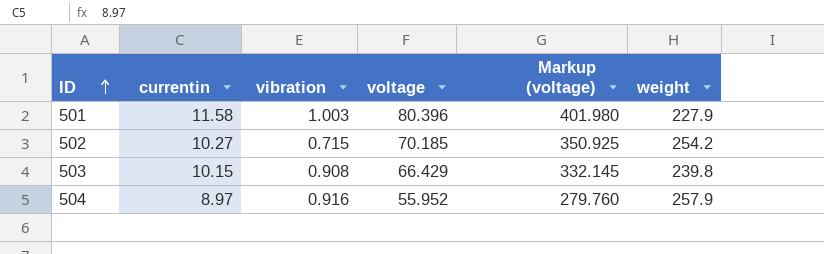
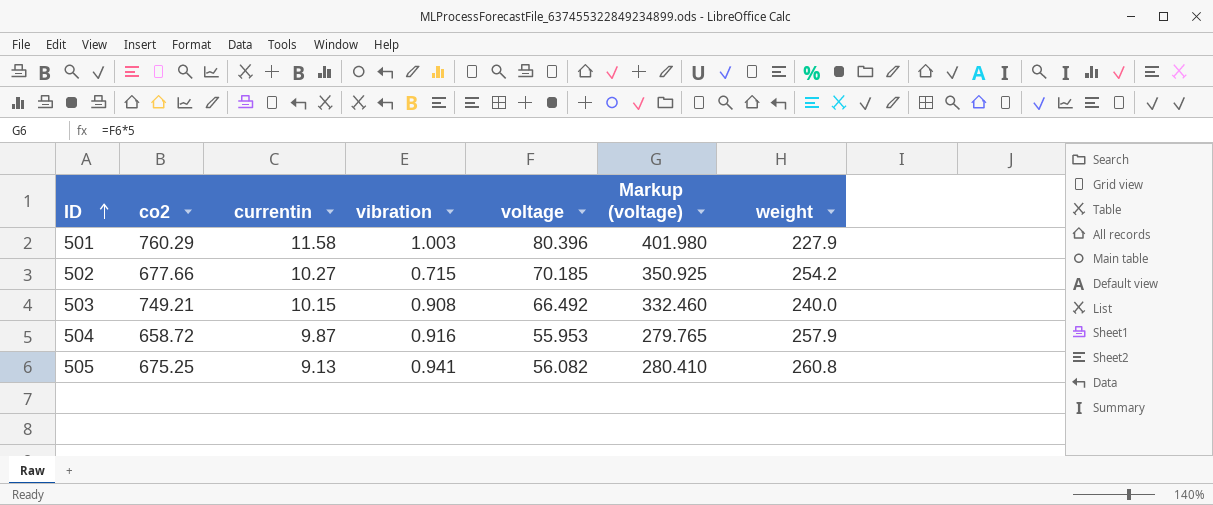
column co2 | position: none -> 2
503 | voltage: 66.429 -> 66.492
503 | Markup (voltage): 332.145 -> 332.460
503 | weight: 239.8 -> 240.0
504 | currentin: 8.97 -> 9.87
504 | voltage: 55.952 -> 55.953
504 | Markup (voltage): 279.760 -> 279.765
row 505: none -> 675.25 | 9.13 | 0.941 | 56.082 | 280.410 | 260.8

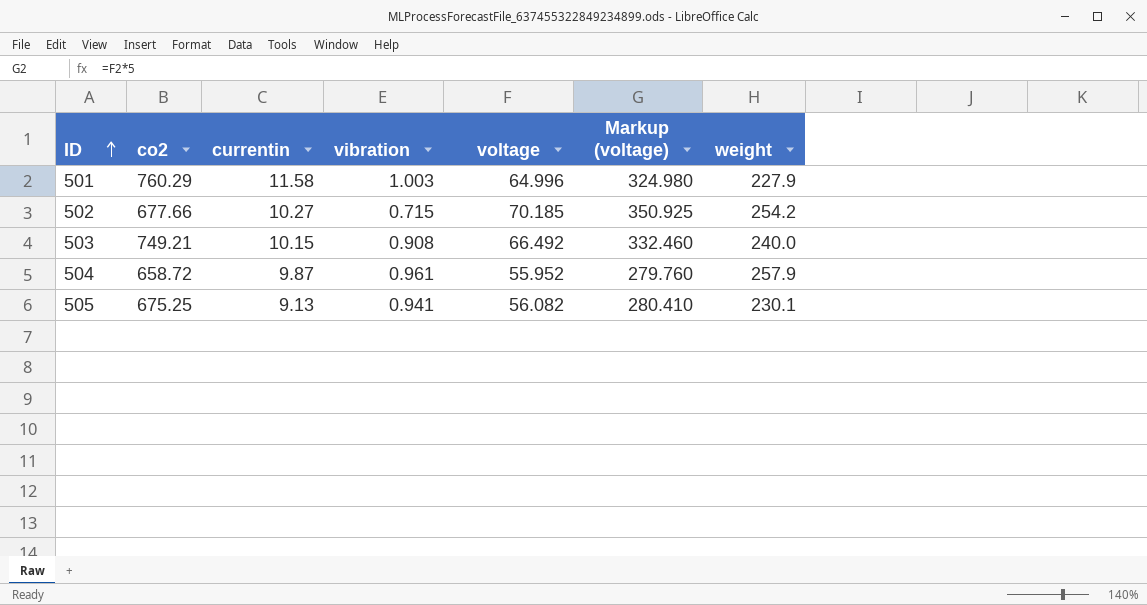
501 | voltage: 80.396 -> 64.996
501 | Markup (voltage): 401.980 -> 324.980
504 | vibration: 0.916 -> 0.961
504 | voltage: 55.953 -> 55.952
504 | Markup (voltage): 279.765 -> 279.760
505 | weight: 260.8 -> 230.1

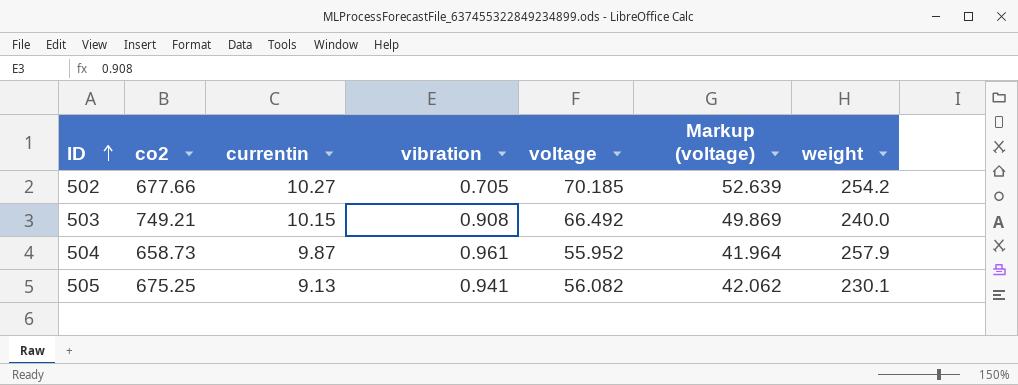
column Markup (voltage) | formula: [voltage] * 5 -> [voltage] * 0.75
row 501: 760.29 | 11.58 | 1.003 | 64.996 | 324.980 | 227.9 -> none
502 | vibration: 0.715 -> 0.705
504 | co2: 658.72 -> 658.73

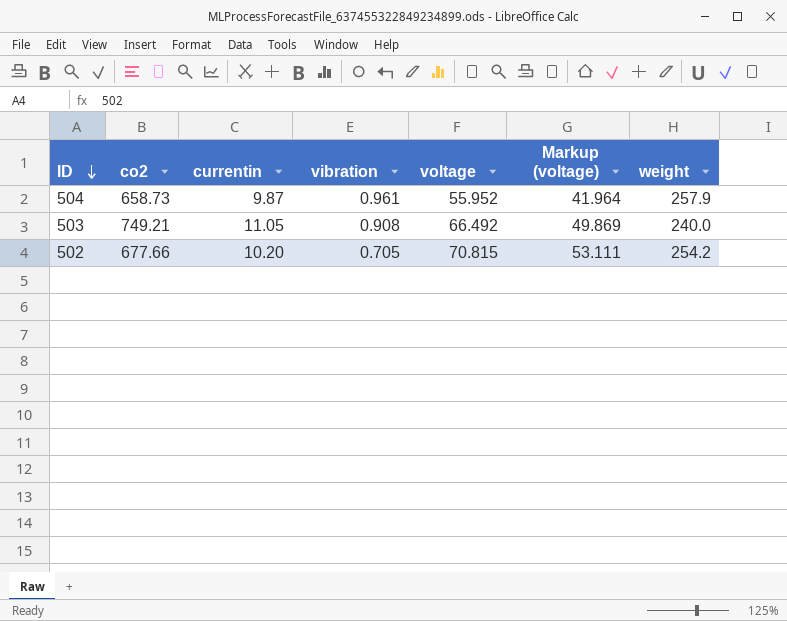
row order: ID ascending -> ID descending
row 505: 675.25 | 9.13 | 0.941 | 56.082 | 42.062 | 230.1 -> none
503 | currentin: 10.15 -> 11.05
502 | currentin: 10.27 -> 10.20
502 | voltage: 70.185 -> 70.815
502 | Markup (voltage): 52.639 -> 53.111

